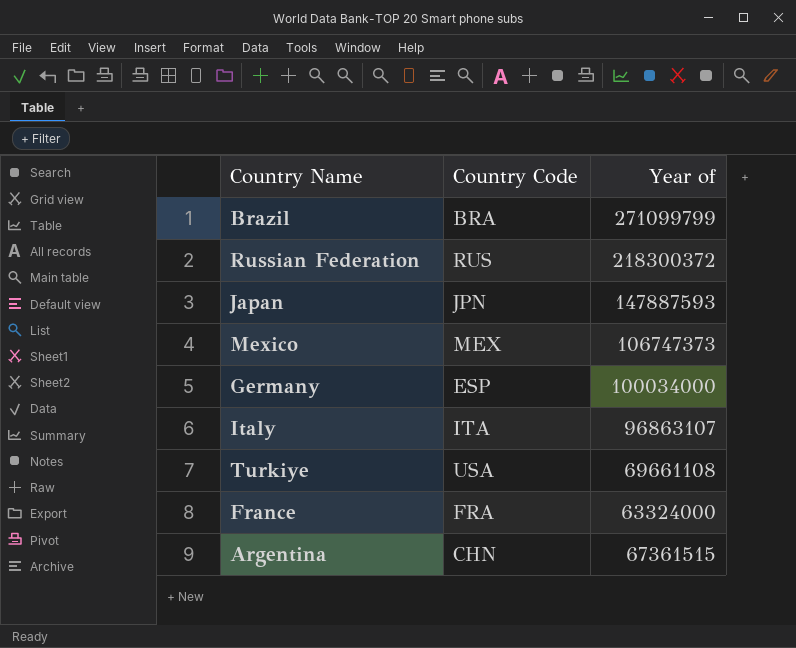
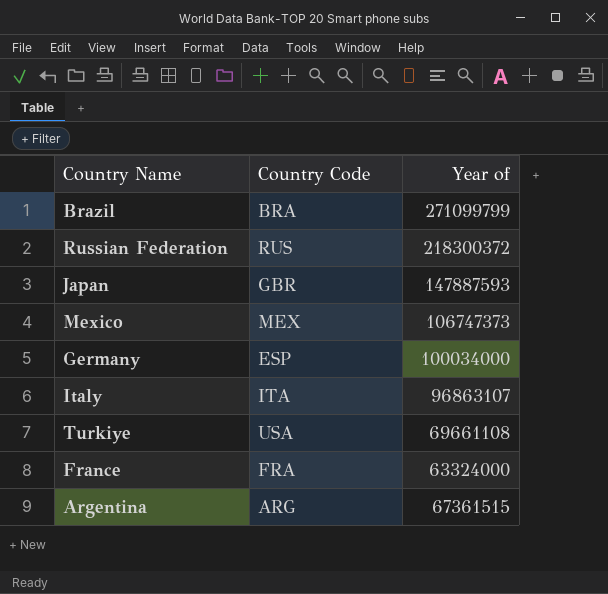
Japan | Country Code: JPN -> GBR
Argentina | Country Code: CHN -> ARG

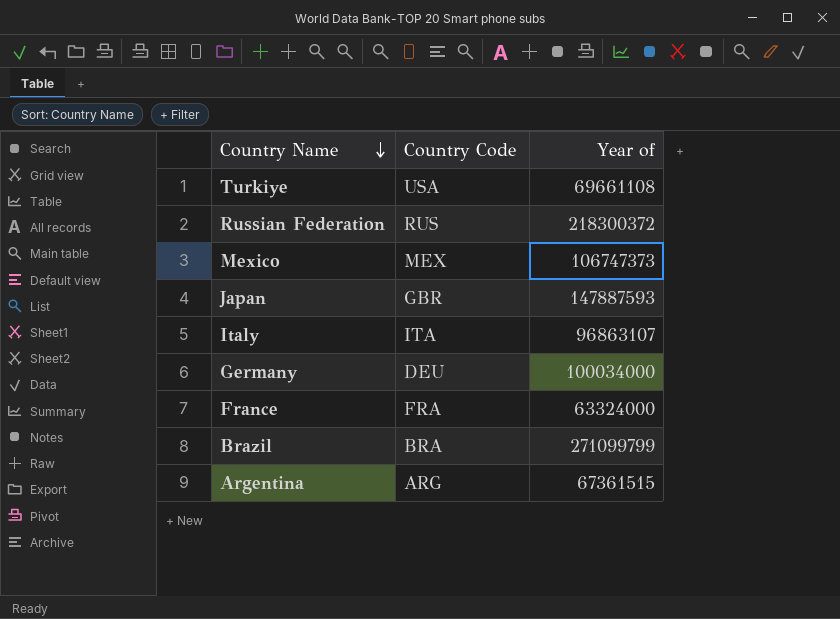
row order: none -> Country Name descending
Germany | Country Code: ESP -> DEU

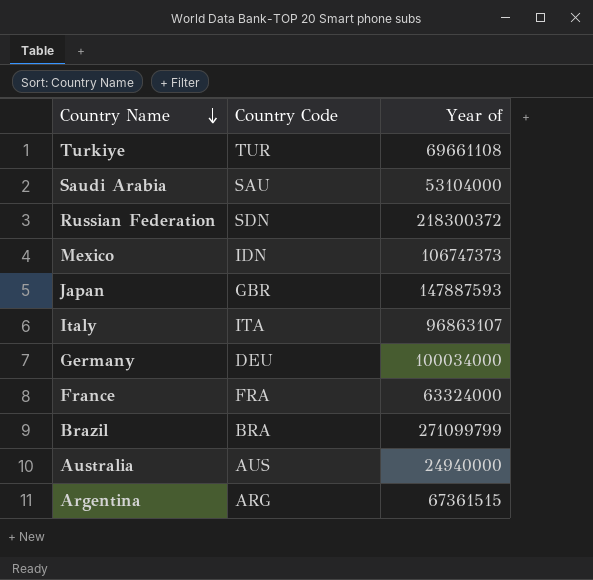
Turkiye | Country Code: USA -> TUR
row Saudi Arabia: none -> SAU | 53104000
Russian Federation | Country Code: RUS -> SDN
Mexico | Country Code: MEX -> IDN
row Australia: none -> AUS | 24940000

